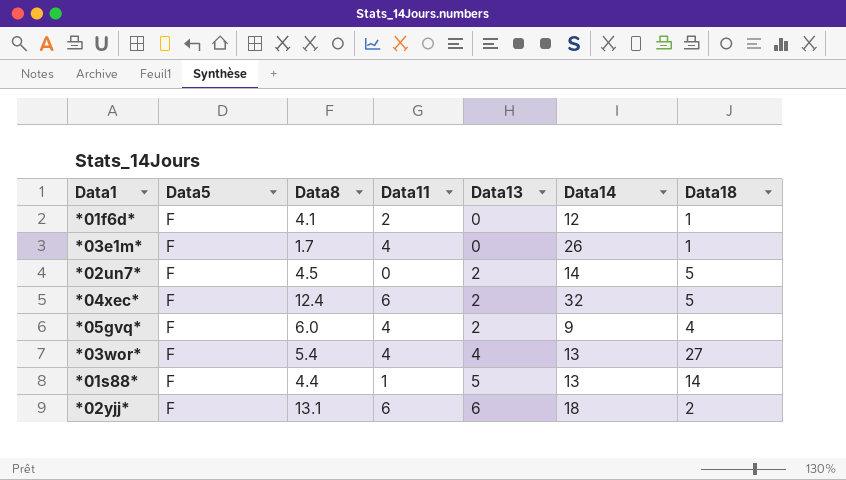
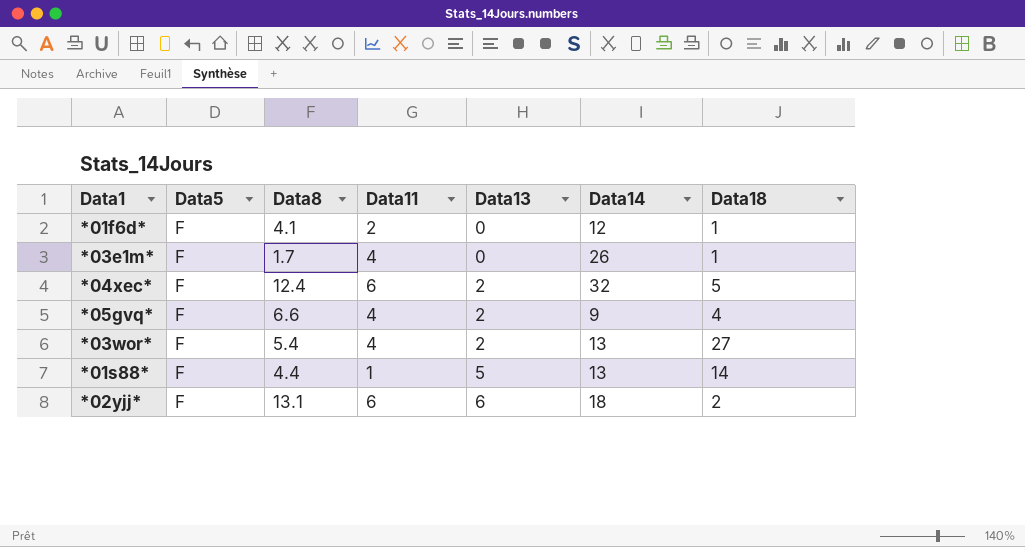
row *02un7*: F | 4.5 | 0 | 2 | 14 | 5 -> none
*05gvq* | Data8: 6.0 -> 6.6
*03wor* | Data13: 4 -> 2

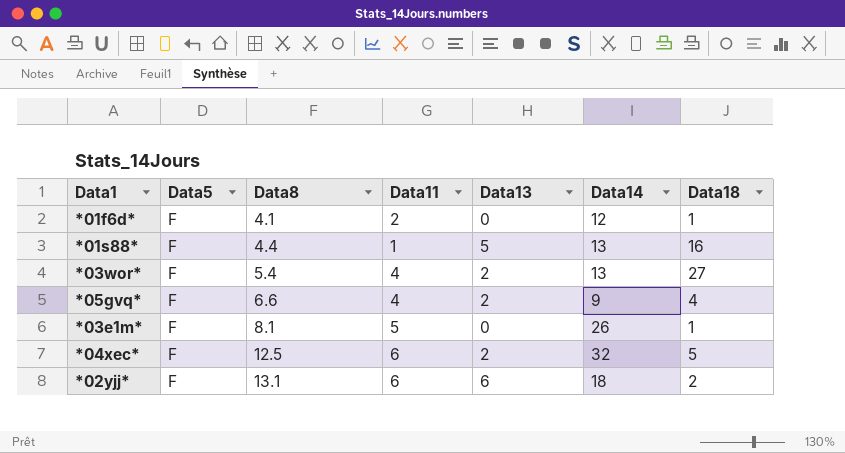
row order: Data13 ascending -> Data8 ascending
*01s88* | Data18: 14 -> 16
*03e1m* | Data8: 1.7 -> 8.1
*03e1m* | Data11: 4 -> 5
*04xec* | Data8: 12.4 -> 12.5

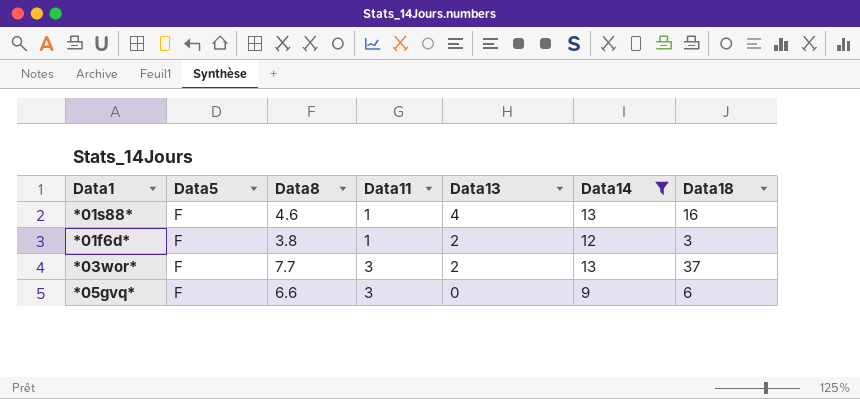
filter: none -> Data14 <= 13
row order: Data8 ascending -> Data11 ascending
*01s88* | Data8: 4.4 -> 4.6
*01s88* | Data13: 5 -> 4
*01f6d* | Data8: 4.1 -> 3.8
*01f6d* | Data11: 2 -> 1
*01f6d* | Data13: 0 -> 2
*01f6d* | Data18: 1 -> 3
*03wor* | Data8: 5.4 -> 7.7
*03wor* | Data11: 4 -> 3
*03wor* | Data18: 27 -> 37
*05gvq* | Data11: 4 -> 3
*05gvq* | Data13: 2 -> 0
*05gvq* | Data18: 4 -> 6

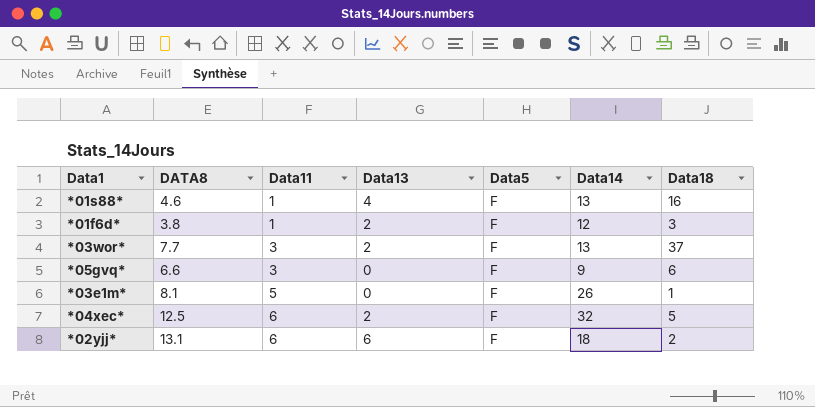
filter: Data14 <= 13 -> none
column name: Data8 -> DATA8
column Data5 | position: 2 -> 5

